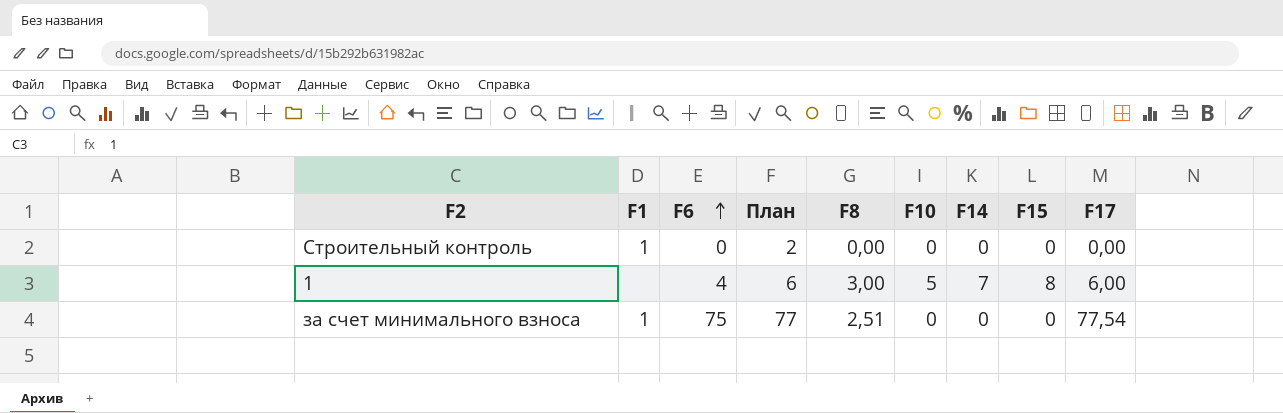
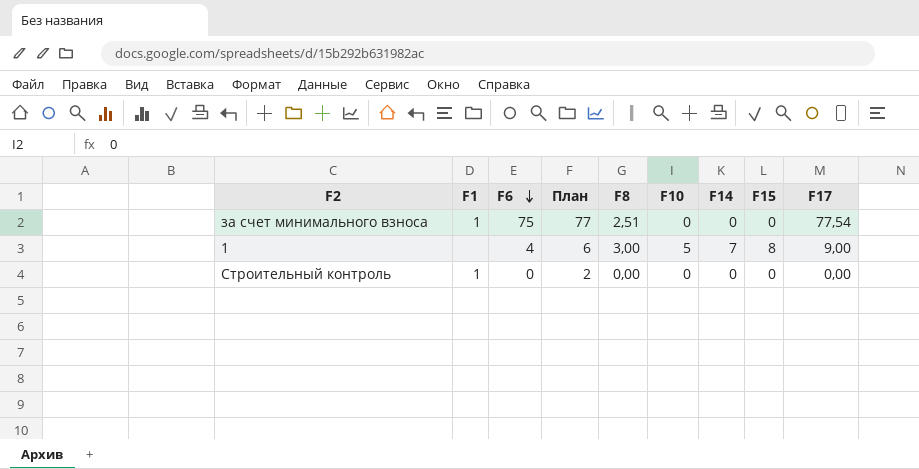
row order: F6 ascending -> F6 descending
1 | F17: 6,00 -> 9,00

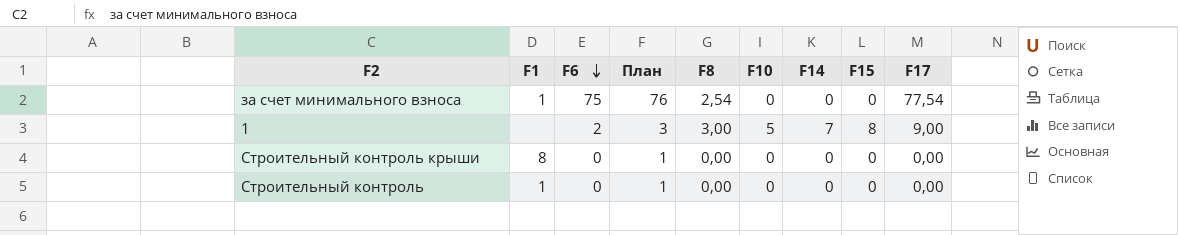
column План | formula: [F6] + 2 -> [F6] + 1
за счет минимального взноса | F8: 2,51 -> 2,54
1 | F6: 4 -> 2
row Строительный контроль крыши: none -> 8 | 0 | 1 | 0,00 | 0 | 0 | 0 | 0,00

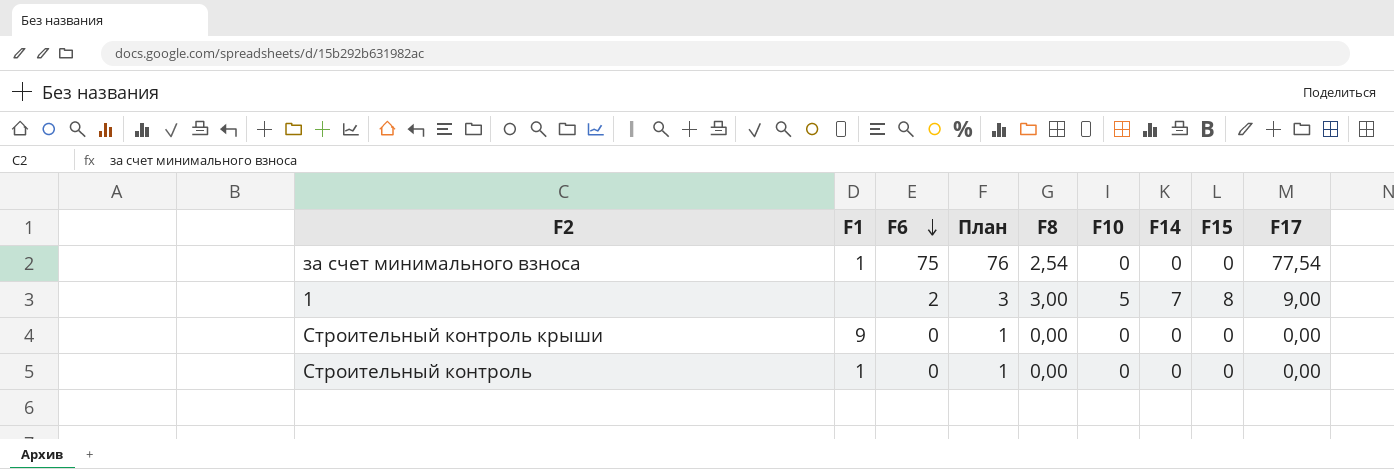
Строительный контроль крыши | F1: 8 -> 9

